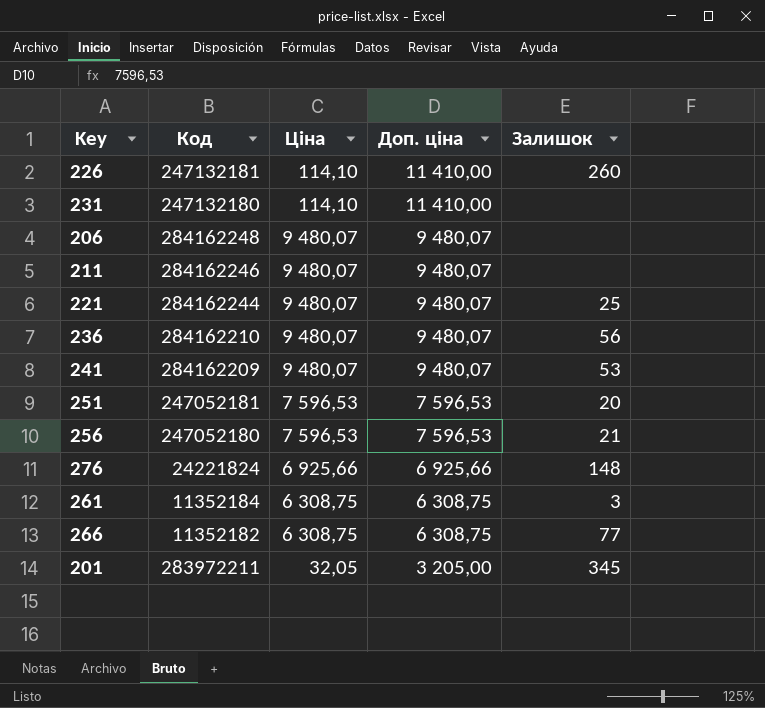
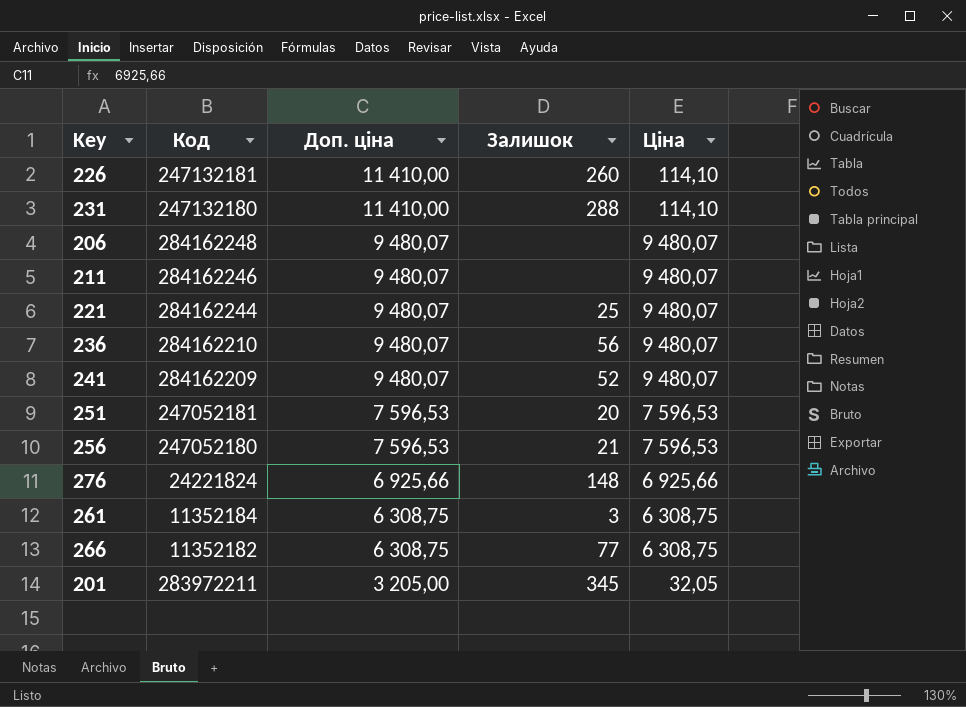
column Ціна | position: 3 -> 5
231 | Залишок: none -> 288
241 | Залишок: 53 -> 52

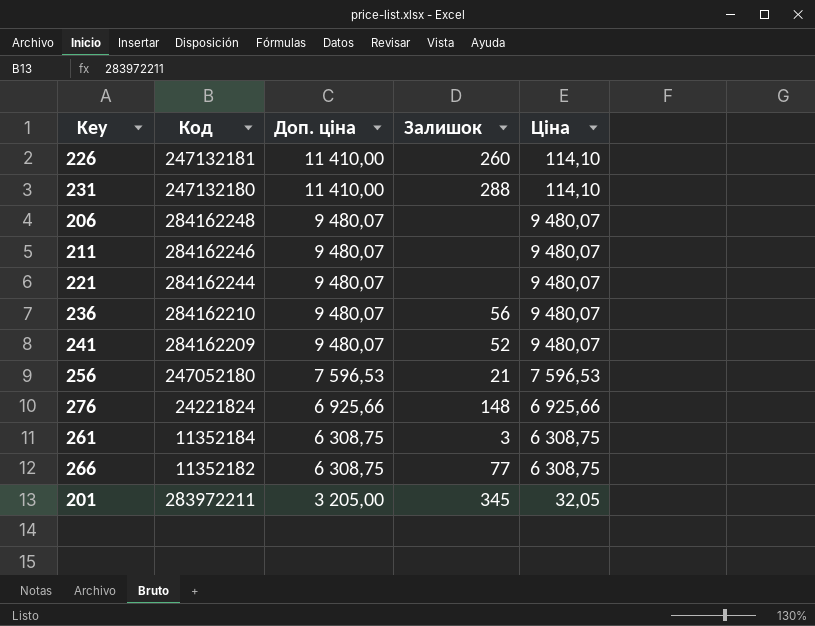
row 251: 247052181 | 7 596,53 | 20 | 7 596,53 -> none
221 | Залишок: 25 -> none

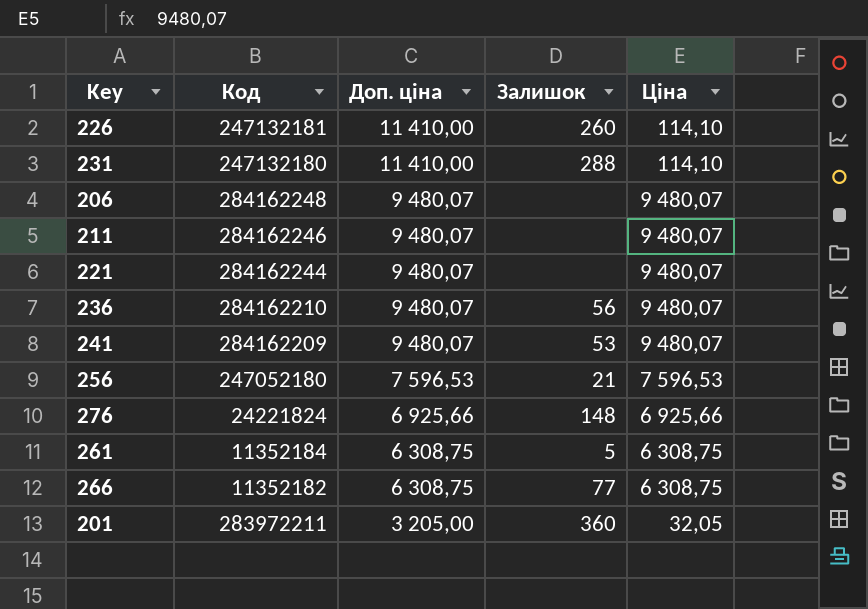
241 | Залишок: 52 -> 53
261 | Залишок: 3 -> 5
201 | Залишок: 345 -> 360

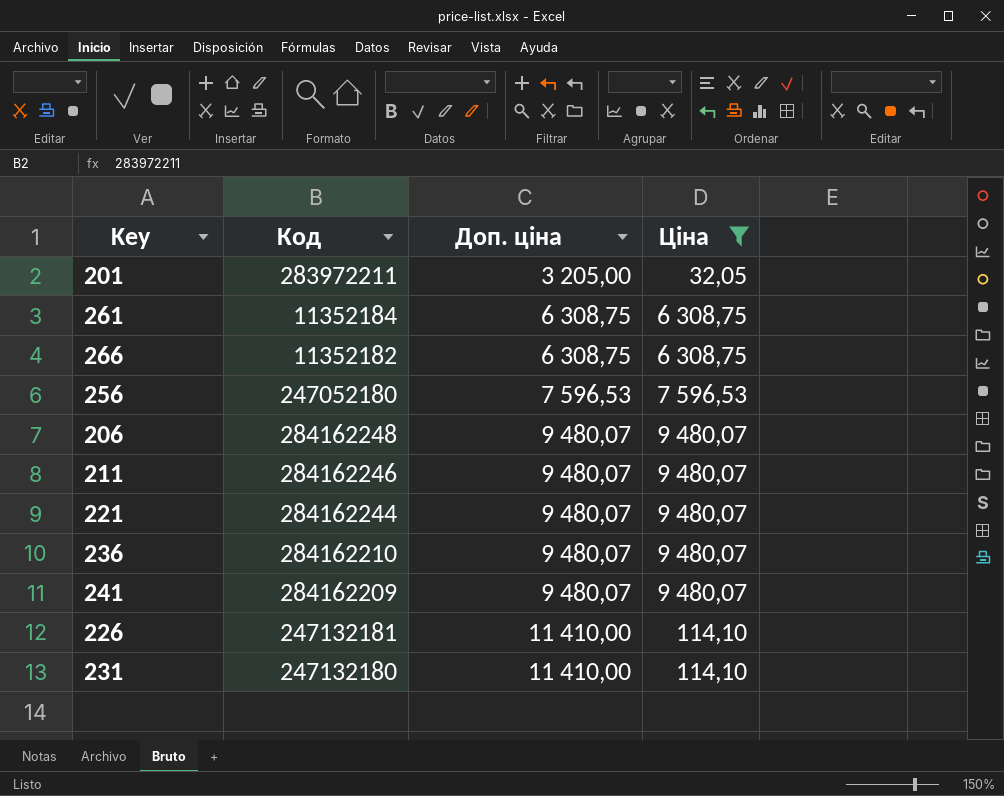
filter: none -> Ціна != 6 925,66
row order: Доп. ціна descending -> Доп. ціна ascending
column Залишок | position: 4 -> none

